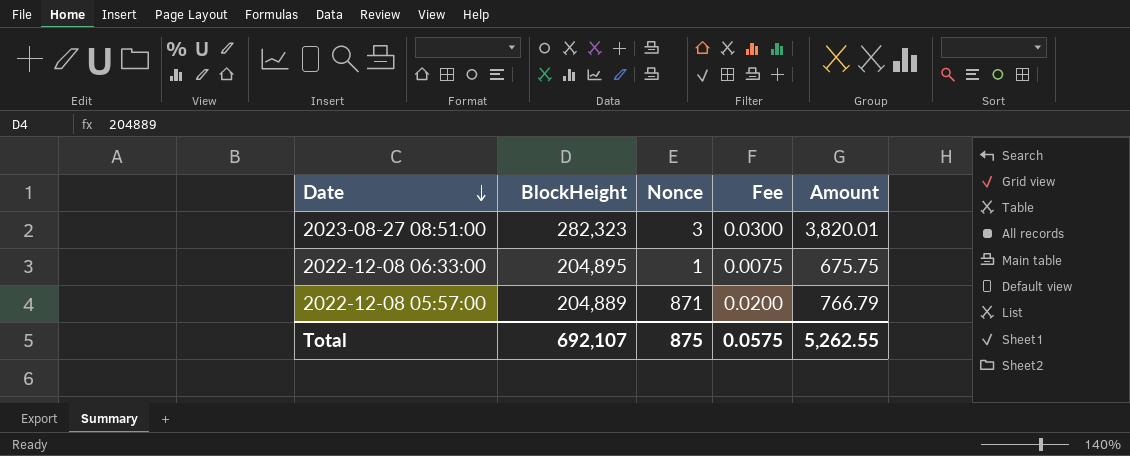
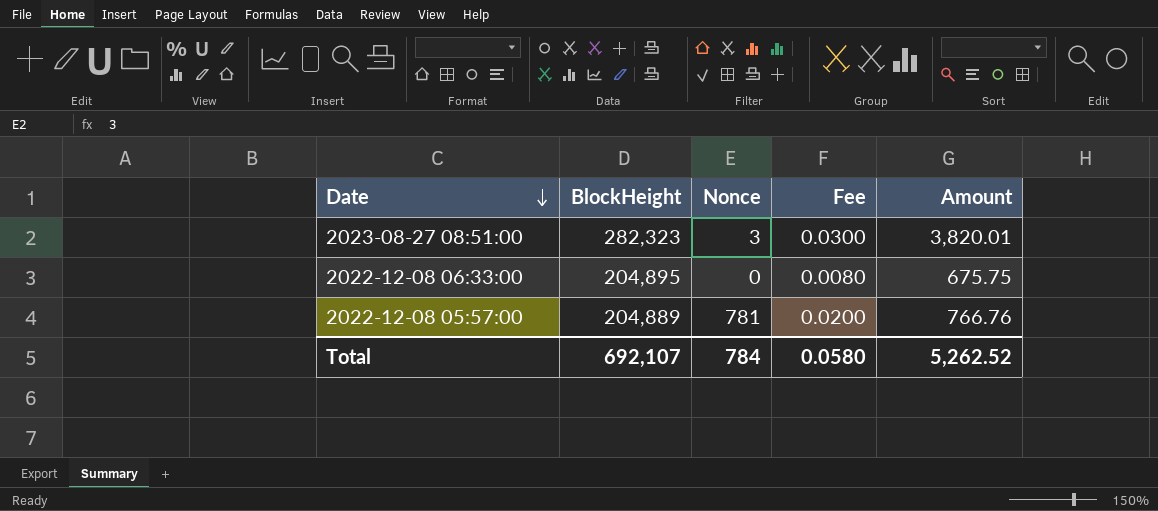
2022-12-08 06:33:00 | Nonce: 1 -> 0
2022-12-08 06:33:00 | Fee: 0.0075 -> 0.0080
2022-12-08 05:57:00 | Nonce: 871 -> 781
2022-12-08 05:57:00 | Amount: 766.79 -> 766.76
Total | Nonce: 875 -> 784
Total | Fee: 0.0575 -> 0.0580
Total | Amount: 5,262.55 -> 5,262.52

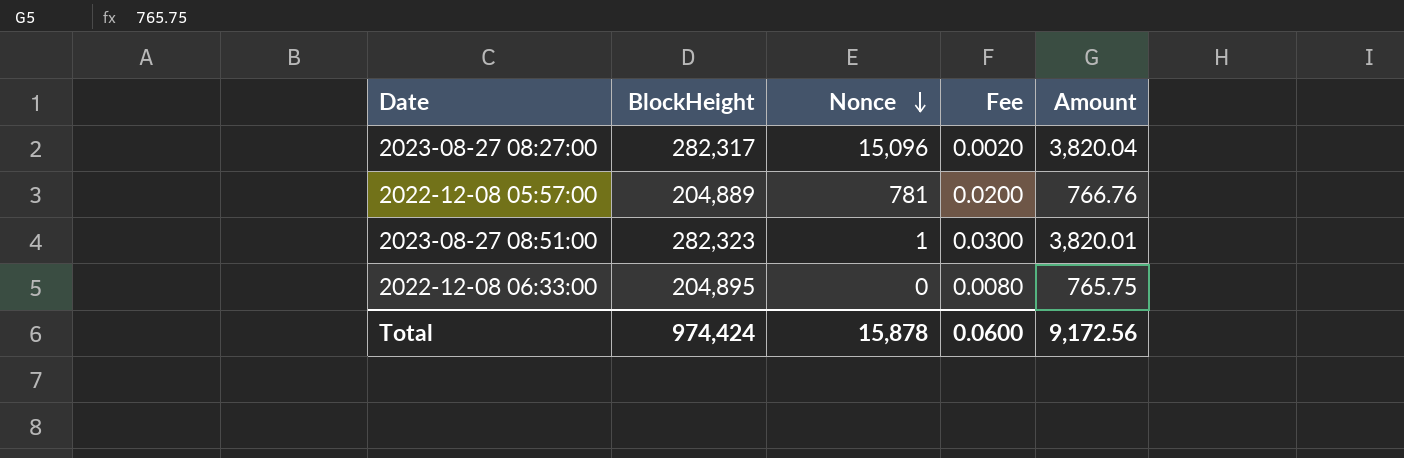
row order: Date descending -> Nonce descending
row 2023-08-27 08:27:00: none -> 282,317 | 15,096 | 0.0020 | 3,820.04
2023-08-27 08:51:00 | Nonce: 3 -> 1
2022-12-08 06:33:00 | Amount: 675.75 -> 765.75
Total | BlockHeight: 692,107 -> 974,424
Total | Nonce: 784 -> 15,878
Total | Fee: 0.0580 -> 0.0600
Total | Amount: 5,262.52 -> 9,172.56

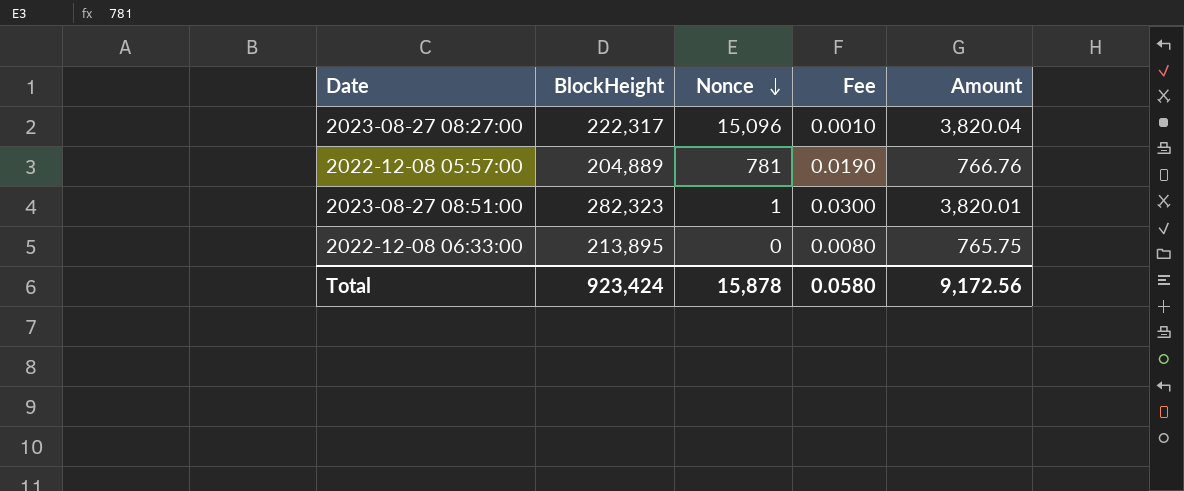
2023-08-27 08:27:00 | BlockHeight: 282,317 -> 222,317
2023-08-27 08:27:00 | Fee: 0.0020 -> 0.0010
2022-12-08 05:57:00 | Fee: 0.0200 -> 0.0190
2022-12-08 06:33:00 | BlockHeight: 204,895 -> 213,895
Total | BlockHeight: 974,424 -> 923,424
Total | Fee: 0.0600 -> 0.0580

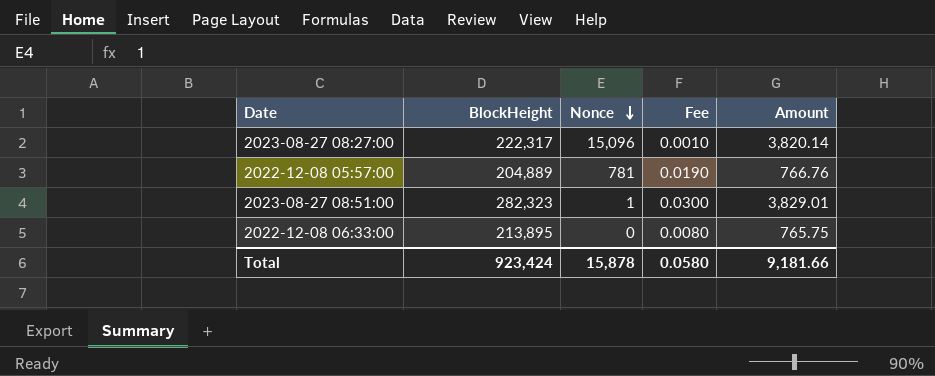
2023-08-27 08:27:00 | Amount: 3,820.04 -> 3,820.14
2023-08-27 08:51:00 | Amount: 3,820.01 -> 3,829.01
Total | Amount: 9,172.56 -> 9,181.66

